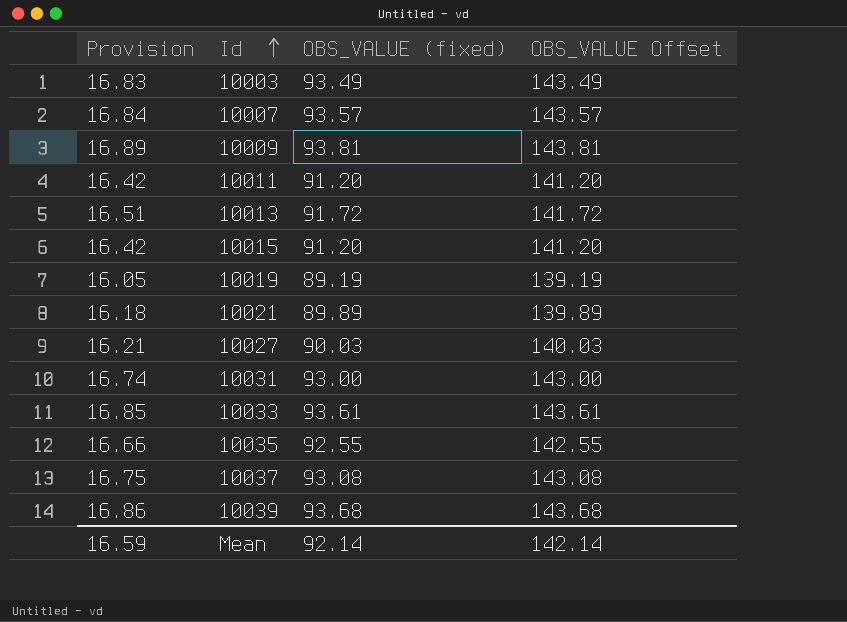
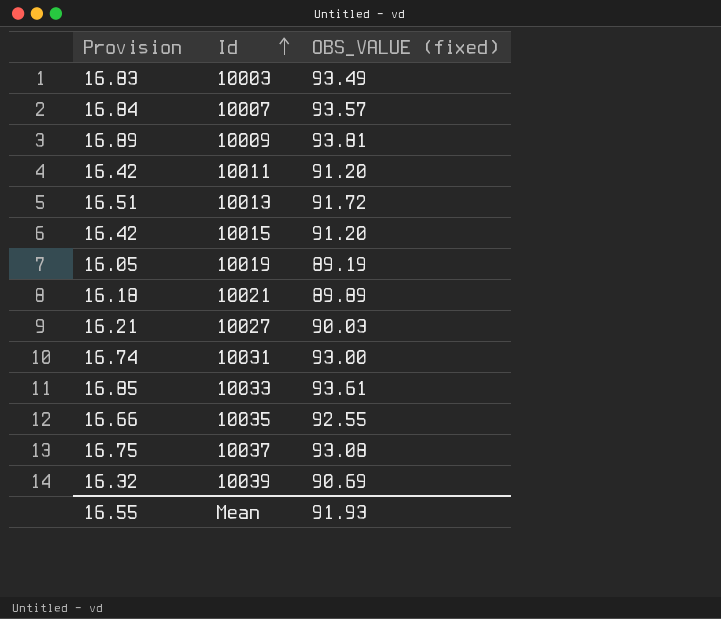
column OBS_VALUE Offset | formula: [OBS_VALUE (fixed)] + 50 -> none
10039 | Provision: 16.86 -> 16.32
10039 | OBS_VALUE (fixed): 93.68 -> 90.69
Mean | Provision: 16.59 -> 16.55
Mean | OBS_VALUE (fixed): 92.14 -> 91.93

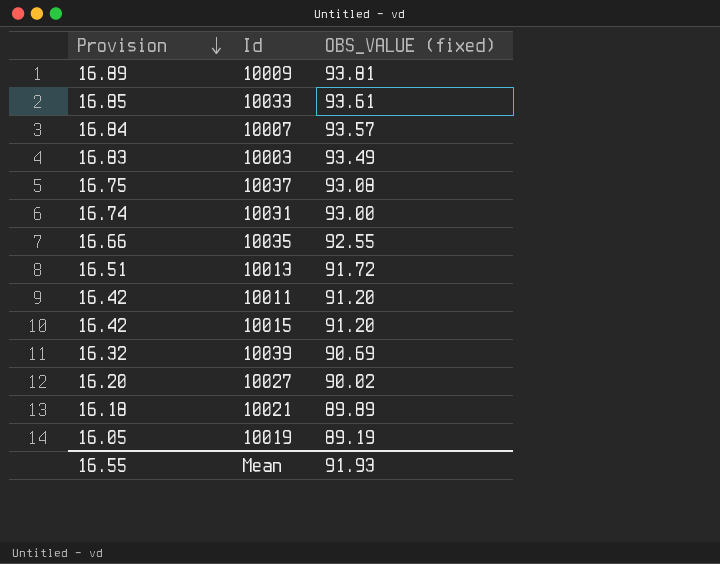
row order: Id ascending -> Provision descending
10027 | Provision: 16.21 -> 16.20
10027 | OBS_VALUE (fixed): 90.03 -> 90.02

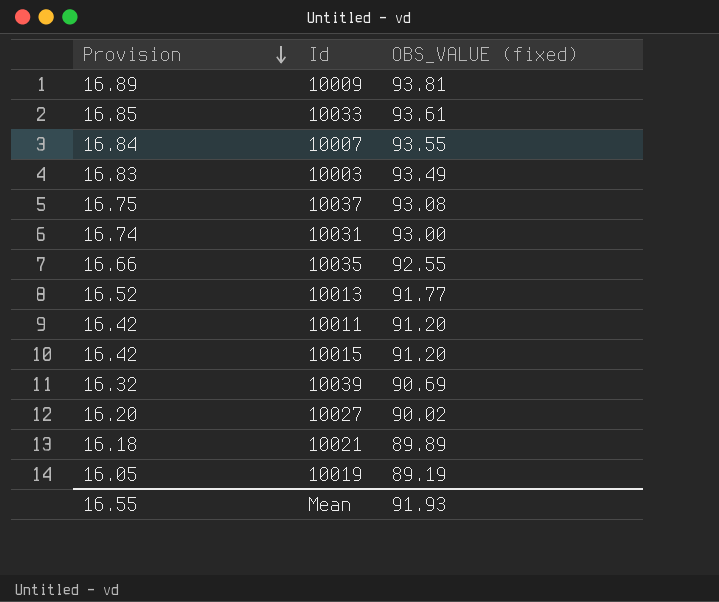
10007 | OBS_VALUE (fixed): 93.57 -> 93.55
10013 | Provision: 16.51 -> 16.52
10013 | OBS_VALUE (fixed): 91.72 -> 91.77

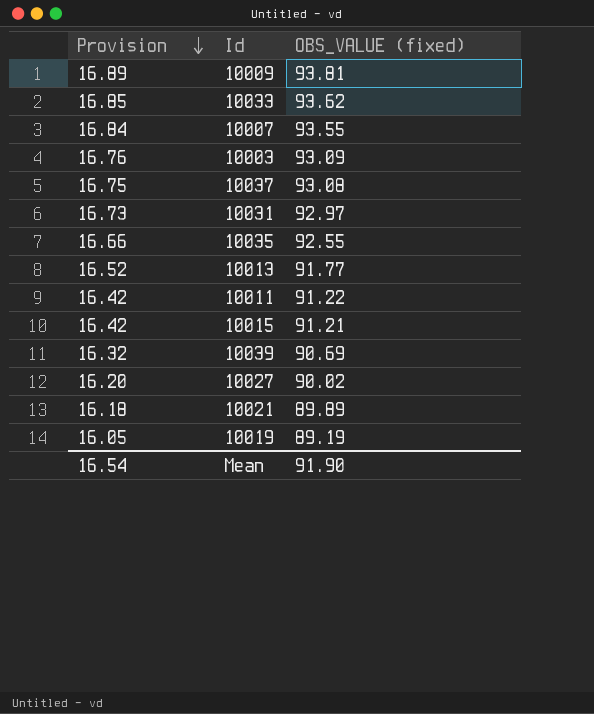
10033 | OBS_VALUE (fixed): 93.61 -> 93.62
10003 | Provision: 16.83 -> 16.76
10003 | OBS_VALUE (fixed): 93.49 -> 93.09
10031 | Provision: 16.74 -> 16.73
10031 | OBS_VALUE (fixed): 93.00 -> 92.97
10011 | OBS_VALUE (fixed): 91.20 -> 91.22
10015 | OBS_VALUE (fixed): 91.20 -> 91.21
Mean | Provision: 16.55 -> 16.54
Mean | OBS_VALUE (fixed): 91.93 -> 91.90

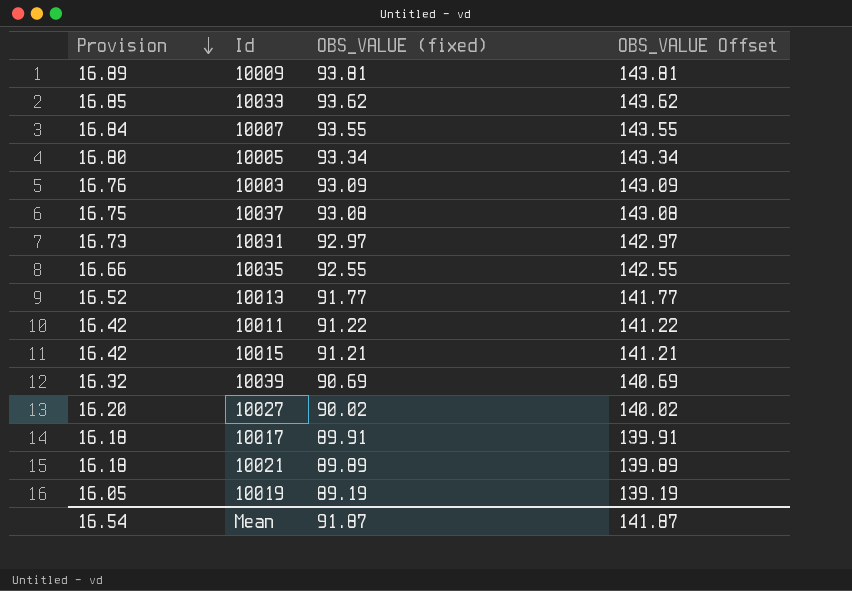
column OBS_VALUE Offset | formula: none -> [OBS_VALUE (fixed)] + 50
row 10005: none -> 16.80 | 93.34 | 143.34
row 10017: none -> 16.18 | 89.91 | 139.91
Mean | OBS_VALUE (fixed): 91.90 -> 91.87

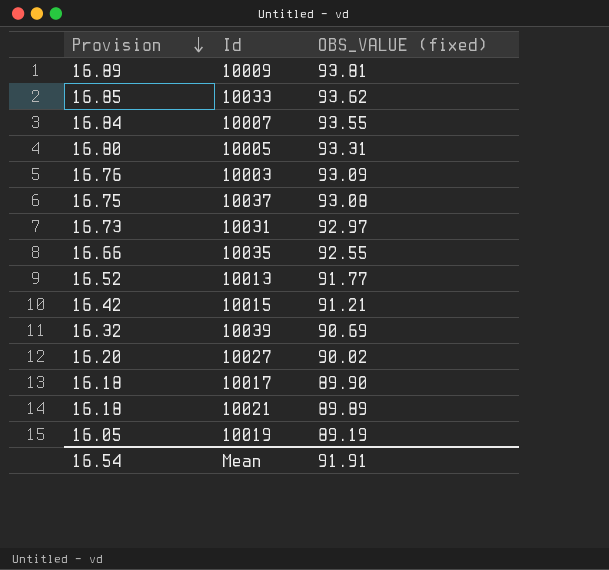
column OBS_VALUE Offset | formula: [OBS_VALUE (fixed)] + 50 -> none
row 10011: 16.42 | 91.22 | 141.22 -> none
10005 | OBS_VALUE (fixed): 93.34 -> 93.31
10017 | OBS_VALUE (fixed): 89.91 -> 89.90
Mean | OBS_VALUE (fixed): 91.87 -> 91.91

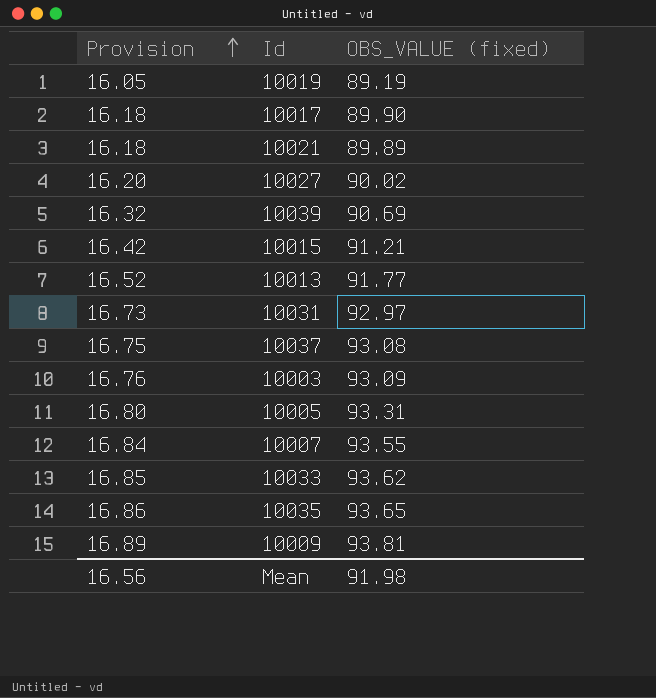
row order: Provision descending -> Provision ascending
10035 | Provision: 16.66 -> 16.86
10035 | OBS_VALUE (fixed): 92.55 -> 93.65
Mean | Provision: 16.54 -> 16.56
Mean | OBS_VALUE (fixed): 91.91 -> 91.98

